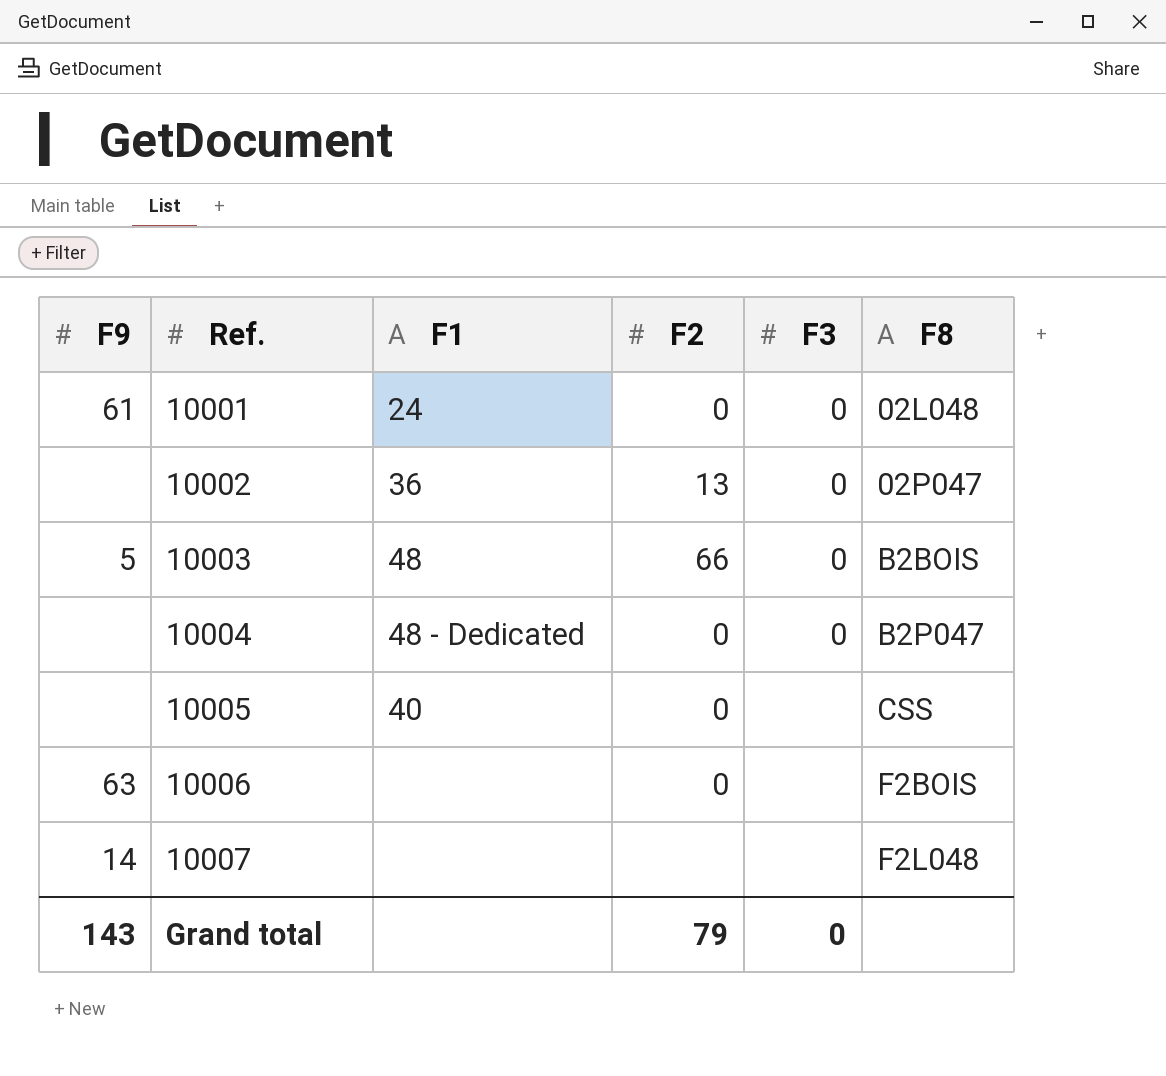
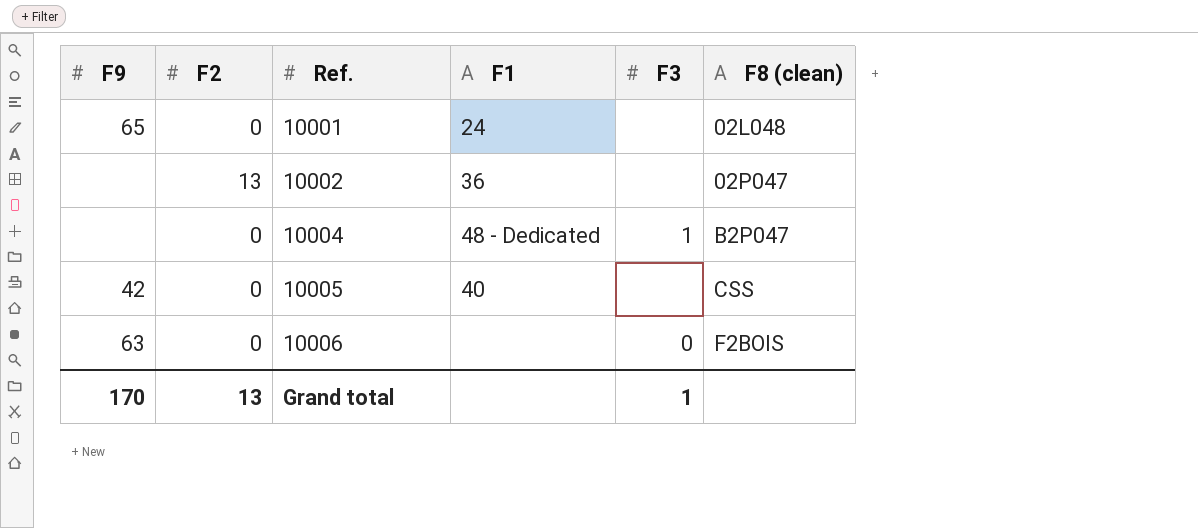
column F2 | position: 4 -> 2
column name: F8 -> F8 (clean)
row 10003: 5 | 48 | 66 | 0 | B2BOIS -> none
row 10007: 14 | none | none | none | F2L048 -> none
10001 | F9: 61 -> 65
10001 | F3: 0 -> none
10002 | F3: 0 -> none
10004 | F3: 0 -> 1
10005 | F9: none -> 42
10006 | F3: none -> 0
Grand total | F9: 143 -> 170
Grand total | F2: 79 -> 13
Grand total | F3: 0 -> 1

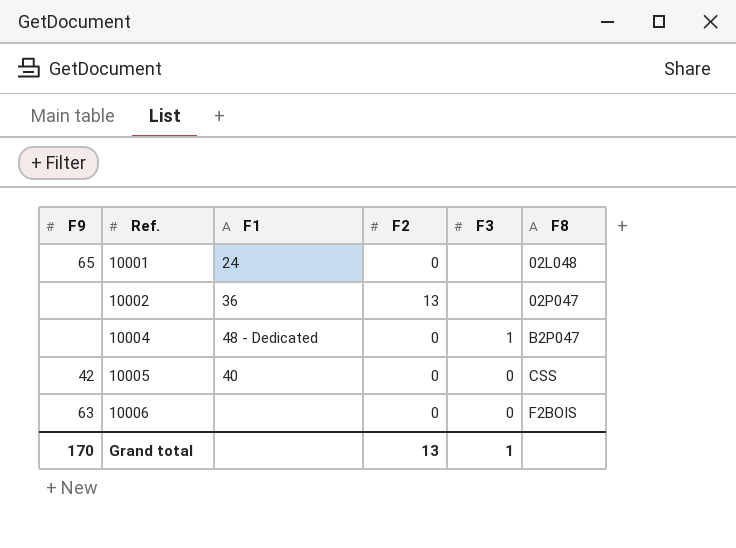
column F2 | position: 2 -> 4
column name: F8 (clean) -> F8
10005 | F3: none -> 0

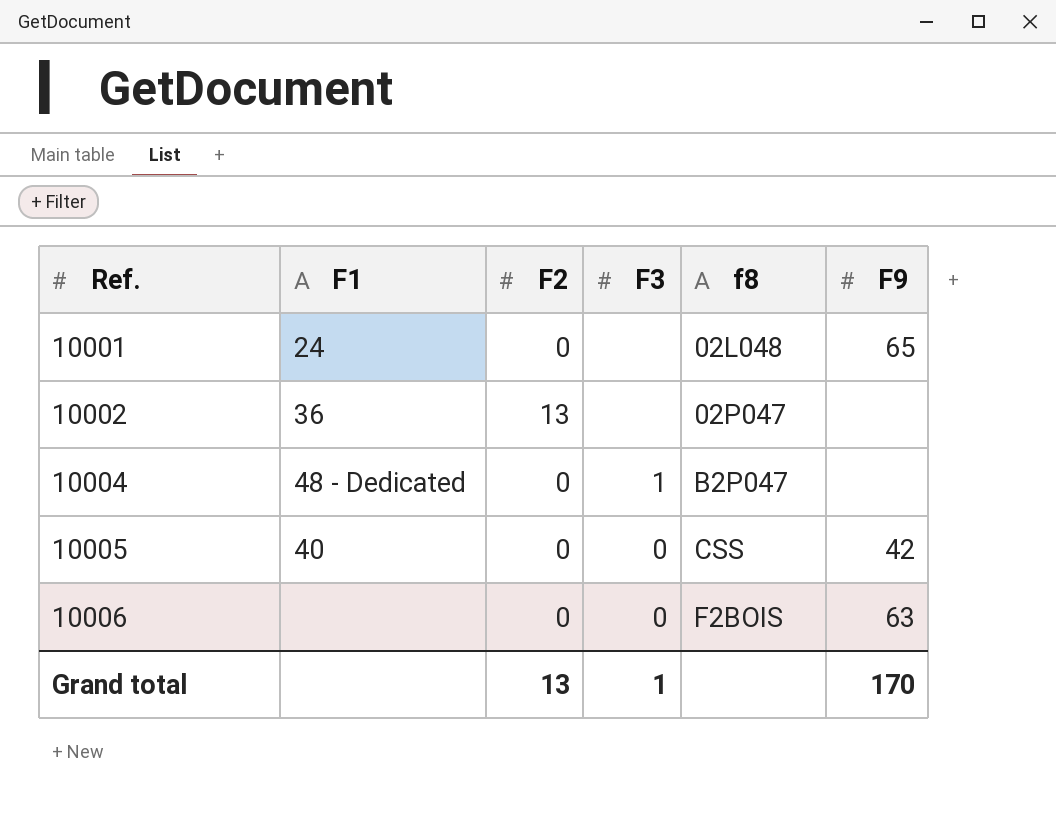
column name: F8 -> f8
column F9 | position: 1 -> 6

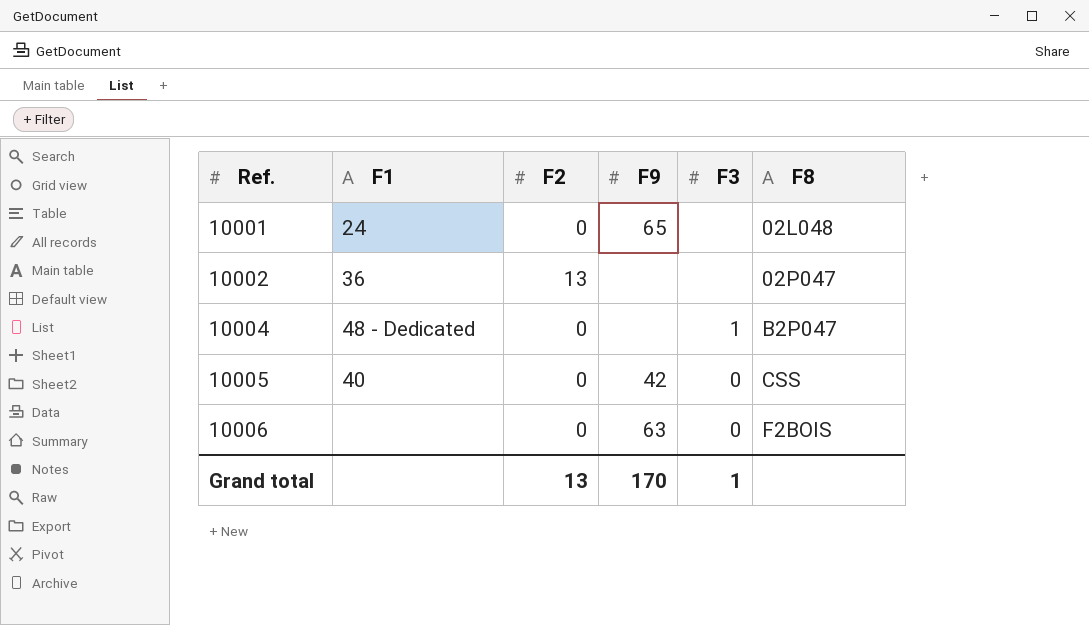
column F9 | position: 6 -> 4
column name: f8 -> F8

